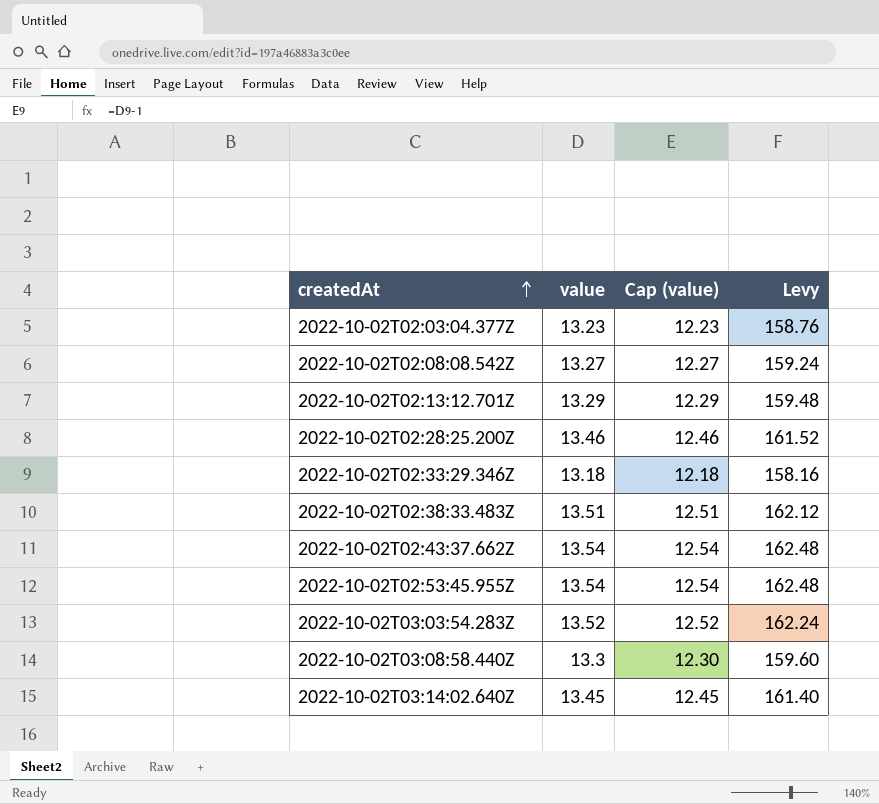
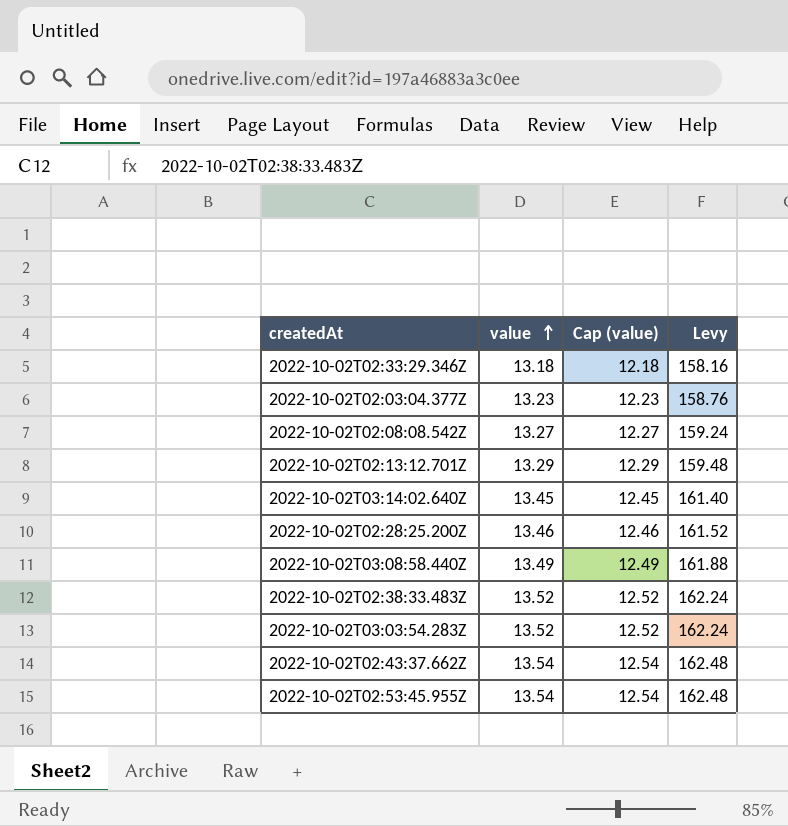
row order: createdAt ascending -> value ascending
2022-10-02T03:08:58.440Z | value: 13.3 -> 13.49
2022-10-02T03:08:58.440Z | Cap (value): 12.30 -> 12.49
2022-10-02T03:08:58.440Z | Levy: 159.60 -> 161.88
2022-10-02T02:38:33.483Z | value: 13.51 -> 13.52
2022-10-02T02:38:33.483Z | Cap (value): 12.51 -> 12.52
2022-10-02T02:38:33.483Z | Levy: 162.12 -> 162.24

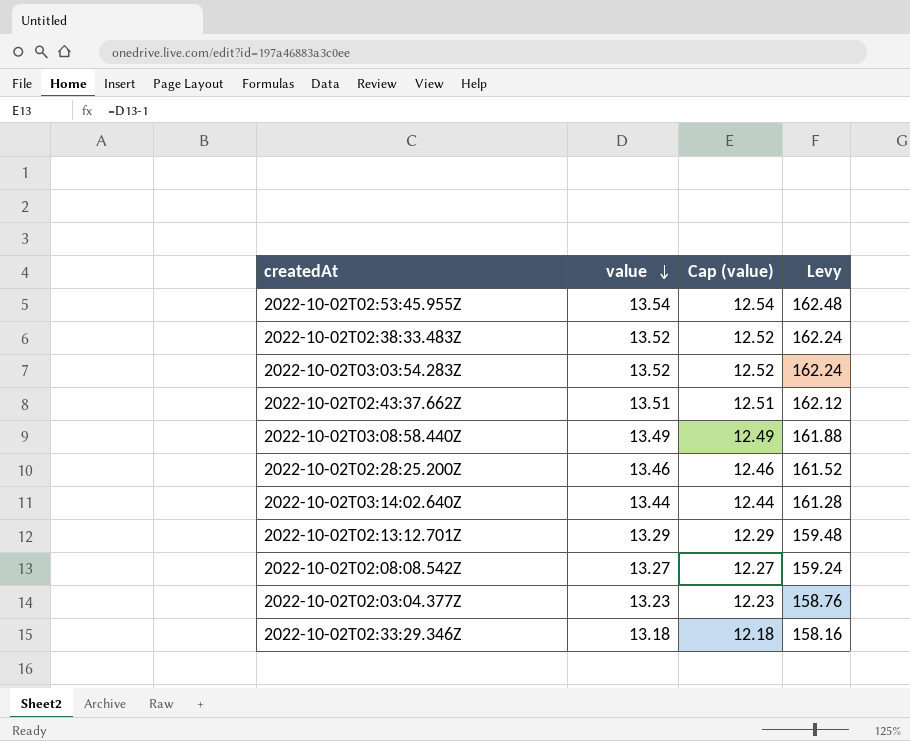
row order: value ascending -> value descending
2022-10-02T02:43:37.662Z | value: 13.54 -> 13.51
2022-10-02T02:43:37.662Z | Cap (value): 12.54 -> 12.51
2022-10-02T02:43:37.662Z | Levy: 162.48 -> 162.12
2022-10-02T03:14:02.640Z | value: 13.45 -> 13.44
2022-10-02T03:14:02.640Z | Cap (value): 12.45 -> 12.44
2022-10-02T03:14:02.640Z | Levy: 161.40 -> 161.28

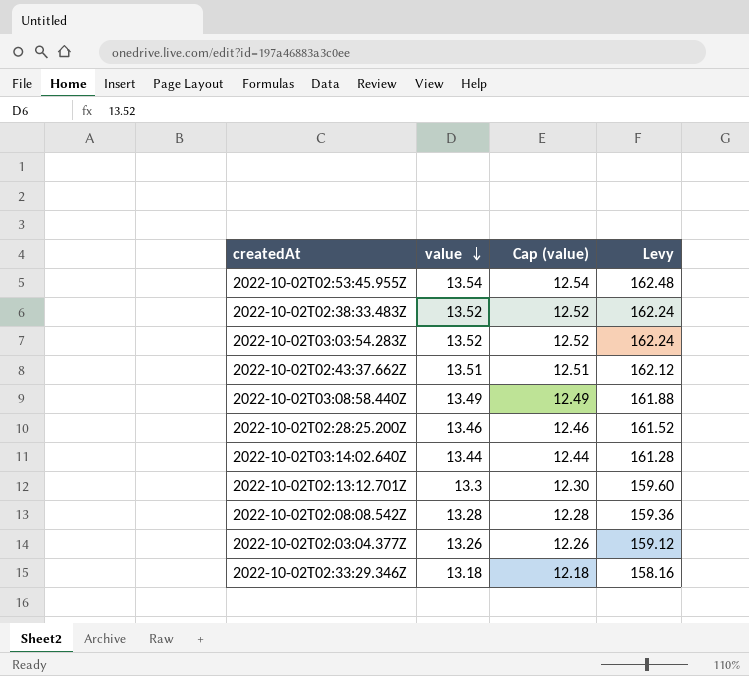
2022-10-02T02:13:12.701Z | value: 13.29 -> 13.3
2022-10-02T02:13:12.701Z | Cap (value): 12.29 -> 12.30
2022-10-02T02:13:12.701Z | Levy: 159.48 -> 159.60
2022-10-02T02:08:08.542Z | value: 13.27 -> 13.28
2022-10-02T02:08:08.542Z | Cap (value): 12.27 -> 12.28
2022-10-02T02:08:08.542Z | Levy: 159.24 -> 159.36
2022-10-02T02:03:04.377Z | value: 13.23 -> 13.26
2022-10-02T02:03:04.377Z | Cap (value): 12.23 -> 12.26
2022-10-02T02:03:04.377Z | Levy: 158.76 -> 159.12

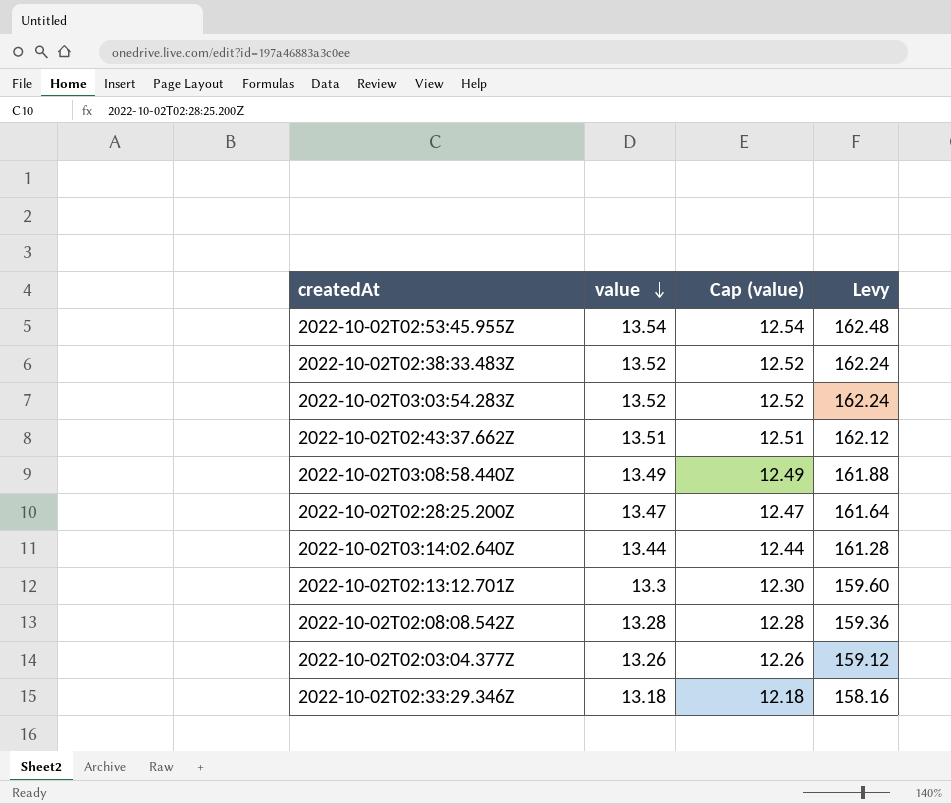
2022-10-02T02:28:25.200Z | value: 13.46 -> 13.47
2022-10-02T02:28:25.200Z | Cap (value): 12.46 -> 12.47
2022-10-02T02:28:25.200Z | Levy: 161.52 -> 161.64

